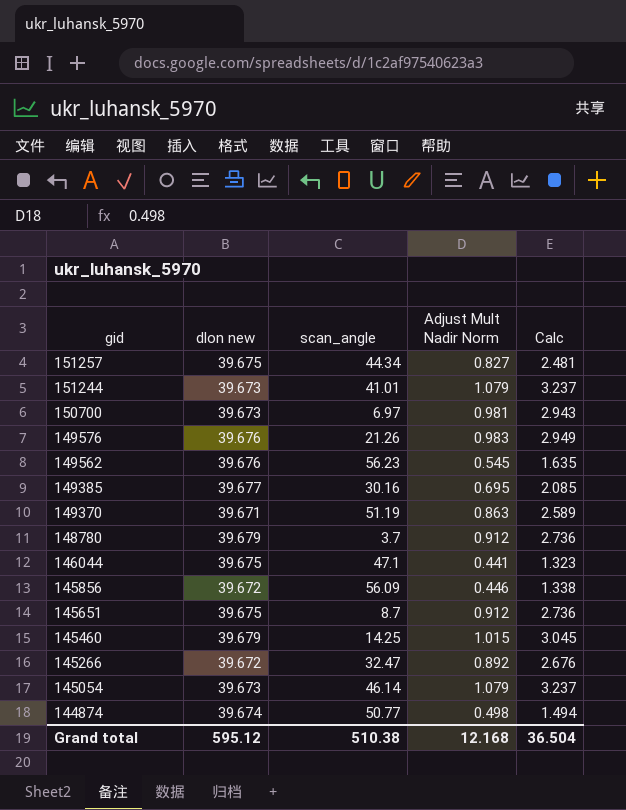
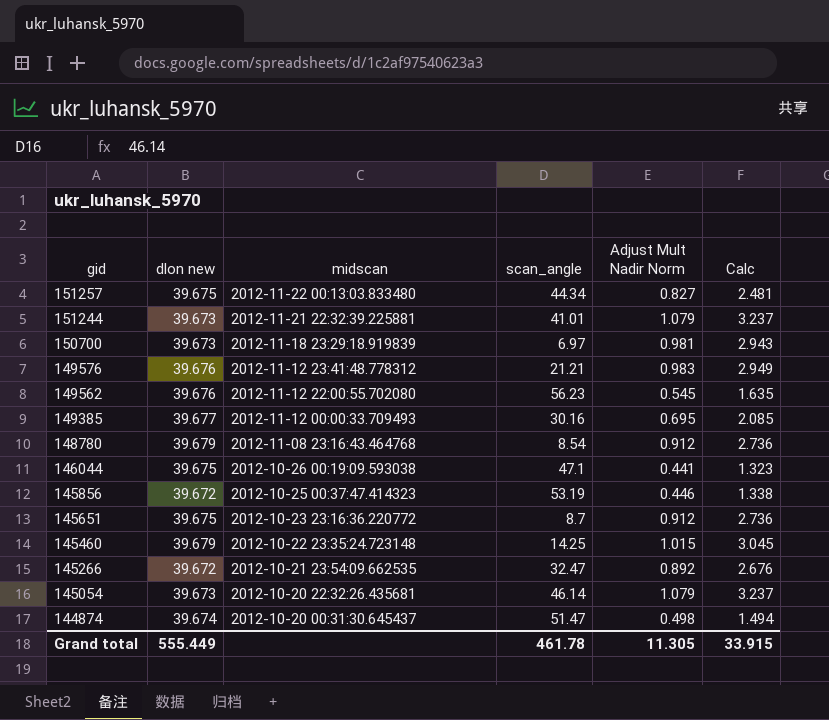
column midscan | position: none -> 3
row 149370: 39.671 | 51.19 | 0.863 | 2.589 -> none
149576 | scan_angle: 21.26 -> 21.21
148780 | scan_angle: 3.7 -> 8.54
145856 | scan_angle: 56.09 -> 53.19
144874 | scan_angle: 50.77 -> 51.47
Grand total | dlon new: 595.12 -> 555.449
Grand total | scan_angle: 510.38 -> 461.78
Grand total | Adjust Mult Nadir Norm: 12.168 -> 11.305
Grand total | Calc: 36.504 -> 33.915

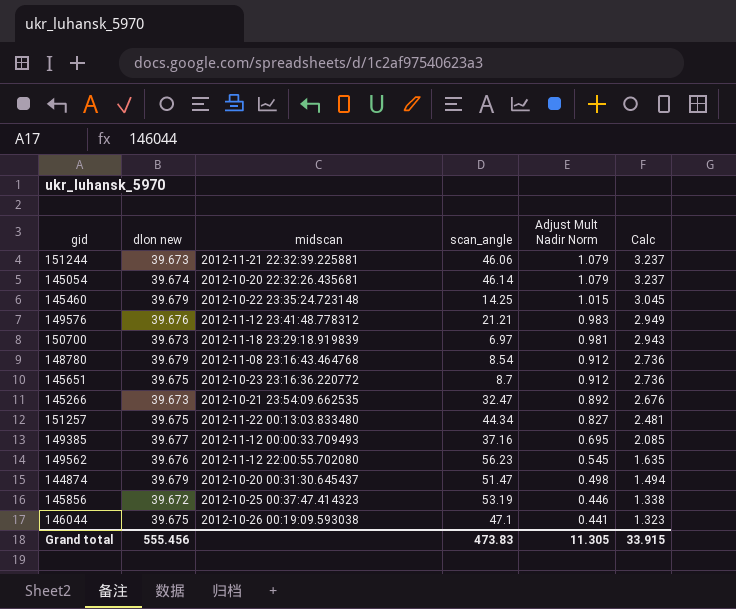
row order: gid descending -> Adjust Mult Nadir Norm descending
151244 | scan_angle: 41.01 -> 46.06
145054 | dlon new: 39.673 -> 39.674
145266 | dlon new: 39.672 -> 39.673
149385 | scan_angle: 30.16 -> 37.16
144874 | dlon new: 39.674 -> 39.679
Grand total | dlon new: 555.449 -> 555.456
Grand total | scan_angle: 461.78 -> 473.83

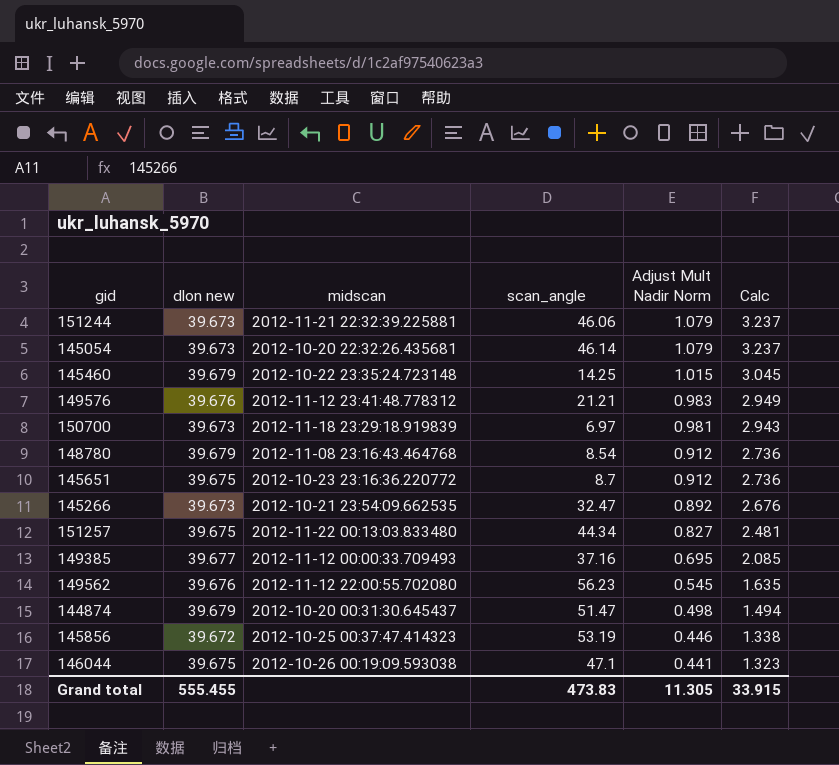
145054 | dlon new: 39.674 -> 39.673
Grand total | dlon new: 555.456 -> 555.455

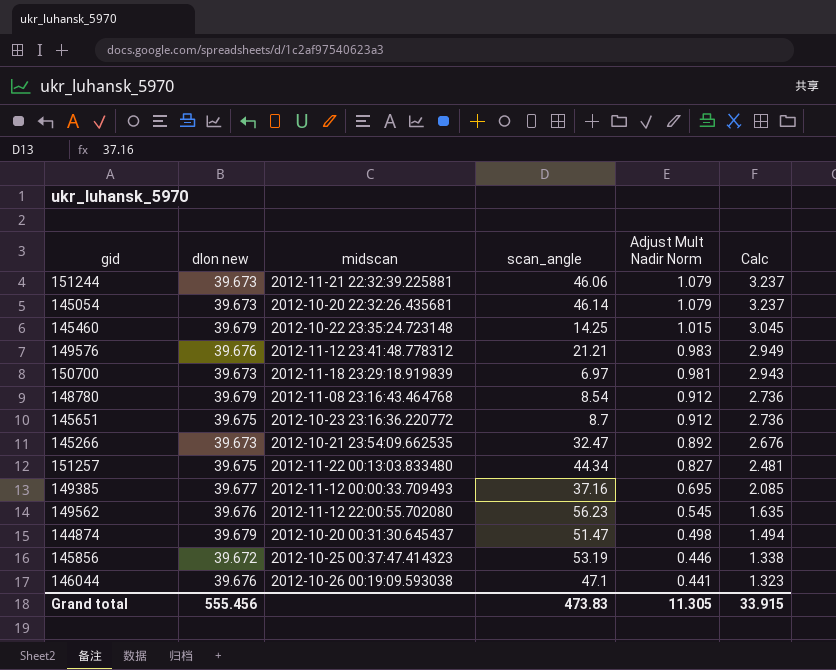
146044 | dlon new: 39.675 -> 39.676
Grand total | dlon new: 555.455 -> 555.456

